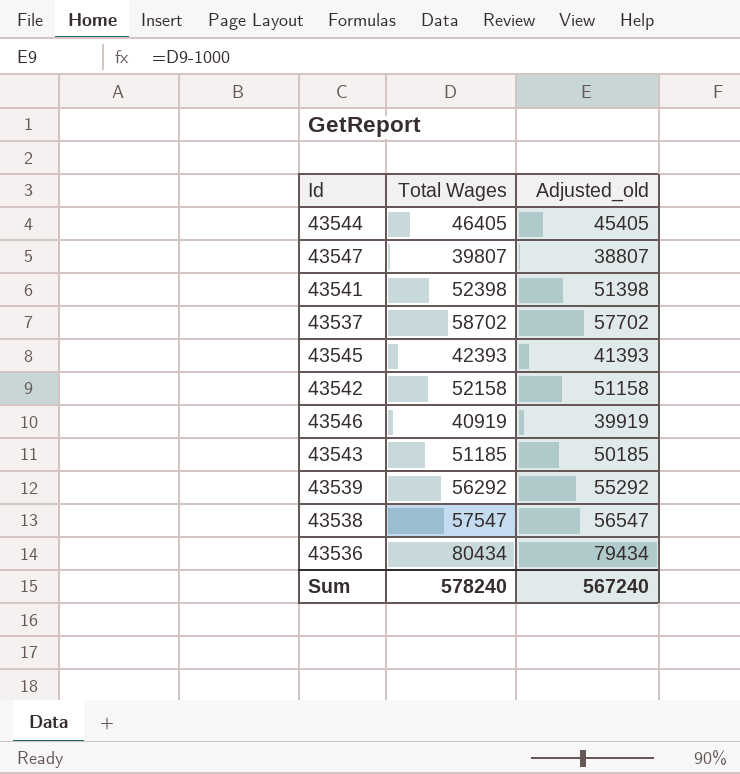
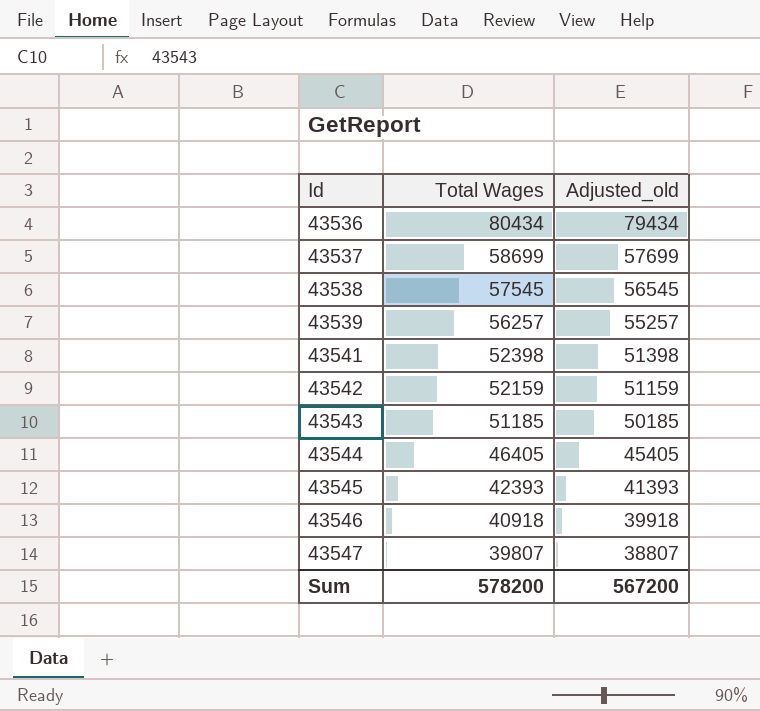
row order: none -> Id ascending
43537 | Total Wages: 58702 -> 58699
43537 | Adjusted_old: 57702 -> 57699
43538 | Total Wages: 57547 -> 57545
43538 | Adjusted_old: 56547 -> 56545
43539 | Total Wages: 56292 -> 56257
43539 | Adjusted_old: 55292 -> 55257
43542 | Total Wages: 52158 -> 52159
43542 | Adjusted_old: 51158 -> 51159
43546 | Total Wages: 40919 -> 40918
43546 | Adjusted_old: 39919 -> 39918
Sum | Total Wages: 578240 -> 578200
Sum | Adjusted_old: 567240 -> 567200

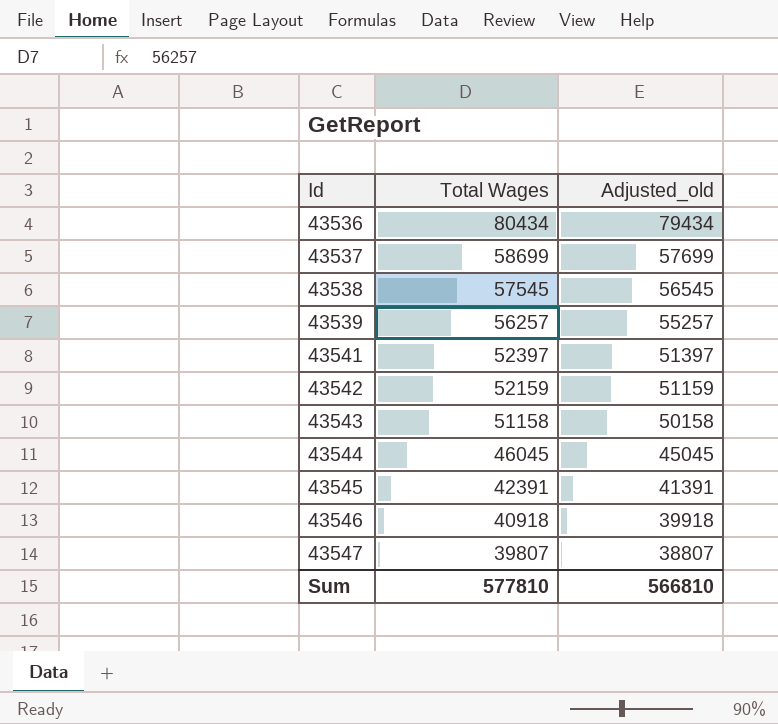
43541 | Total Wages: 52398 -> 52397
43541 | Adjusted_old: 51398 -> 51397
43543 | Total Wages: 51185 -> 51158
43543 | Adjusted_old: 50185 -> 50158
43544 | Total Wages: 46405 -> 46045
43544 | Adjusted_old: 45405 -> 45045
43545 | Total Wages: 42393 -> 42391
43545 | Adjusted_old: 41393 -> 41391
Sum | Total Wages: 578200 -> 577810
Sum | Adjusted_old: 567200 -> 566810

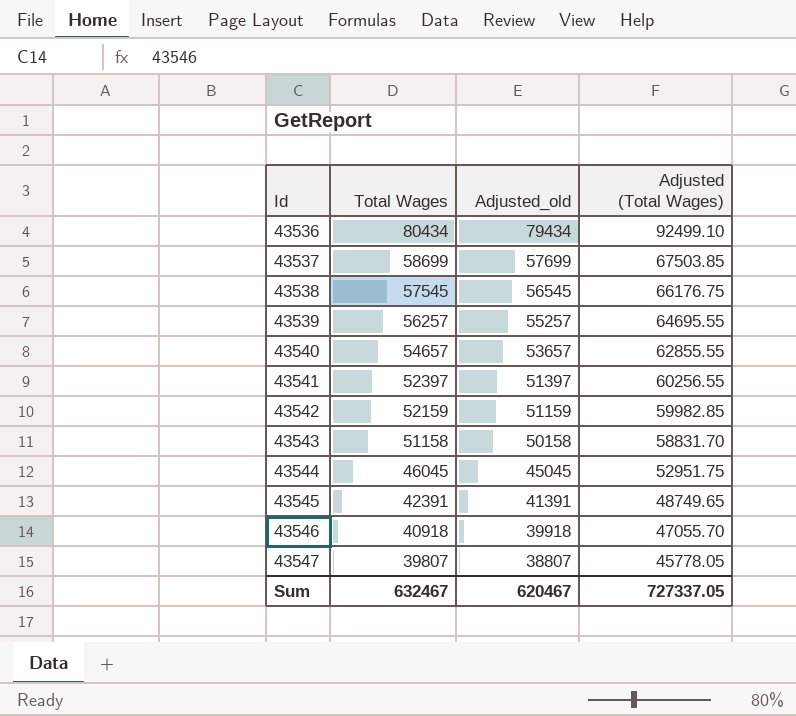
column Adjusted (Total Wages) | formula: none -> [Total Wages] * 1.15
row 43540: none -> 54657 | 53657 | 62855.55
Sum | Total Wages: 577810 -> 632467
Sum | Adjusted_old: 566810 -> 620467

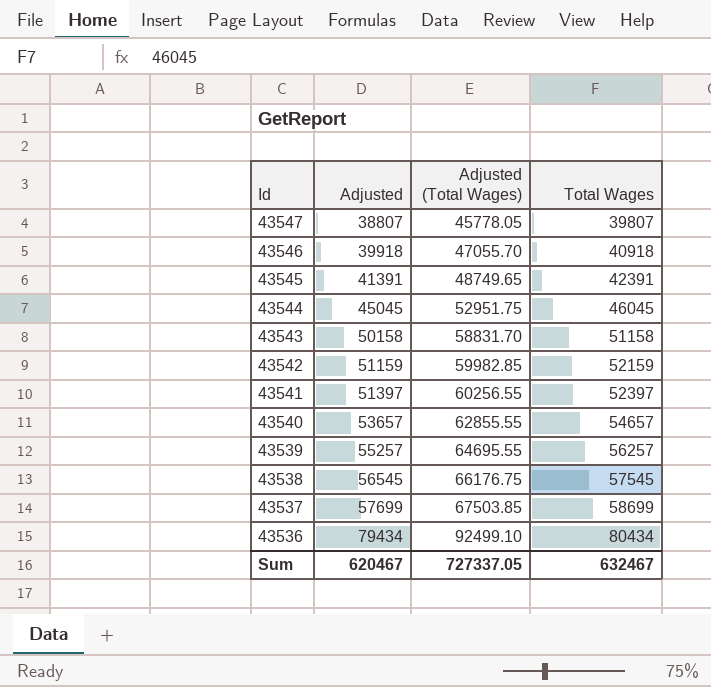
row order: Id ascending -> Id descending
column name: Adjusted_old -> Adjusted
column Total Wages | position: 2 -> 4

